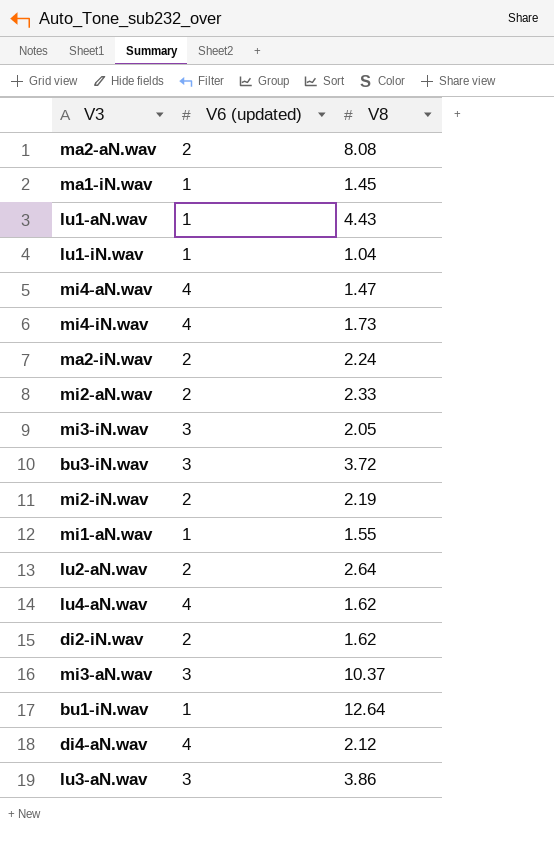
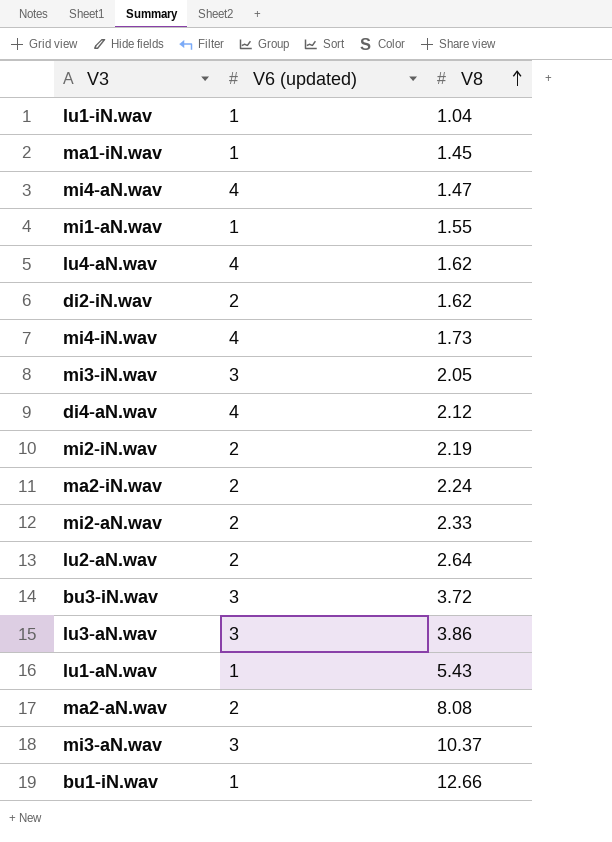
row order: none -> V8 ascending
lu1-aN.wav | V8: 4.43 -> 5.43
bu1-iN.wav | V8: 12.64 -> 12.66

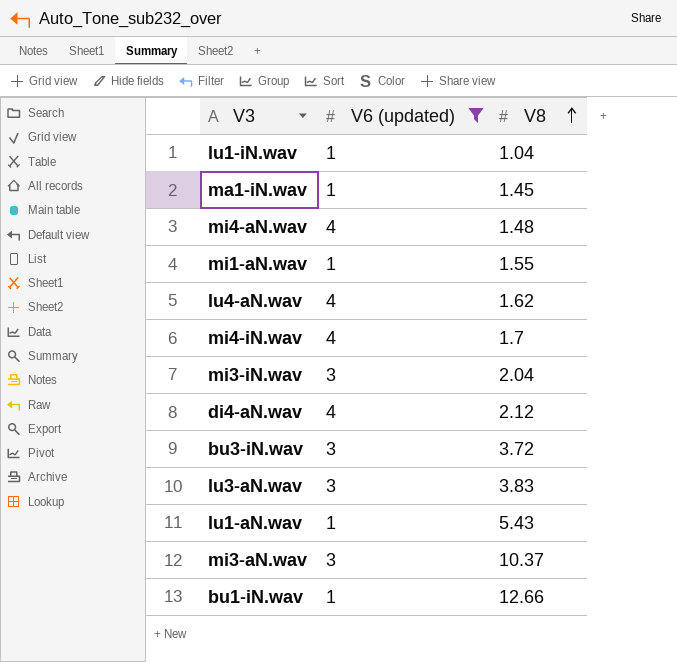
filter: none -> V6 (updated) != 2
mi4-aN.wav | V8: 1.47 -> 1.48
mi4-iN.wav | V8: 1.73 -> 1.7
mi3-iN.wav | V8: 2.05 -> 2.04
lu3-aN.wav | V8: 3.86 -> 3.83

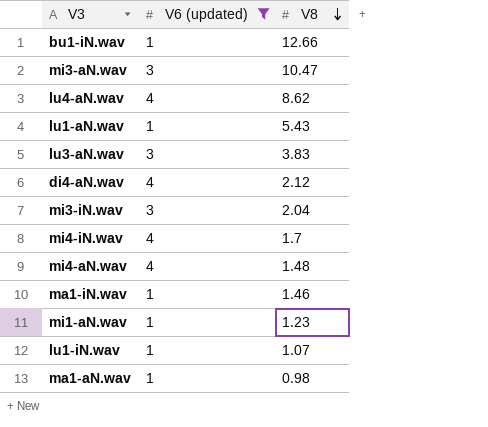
row order: V8 ascending -> V8 descending
row bu3-iN.wav: 3 | 3.72 -> none
mi3-aN.wav | V8: 10.37 -> 10.47
lu4-aN.wav | V8: 1.62 -> 8.62
ma1-iN.wav | V8: 1.45 -> 1.46
mi1-aN.wav | V8: 1.55 -> 1.23
lu1-iN.wav | V8: 1.04 -> 1.07
row ma1-aN.wav: none -> 1 | 0.98

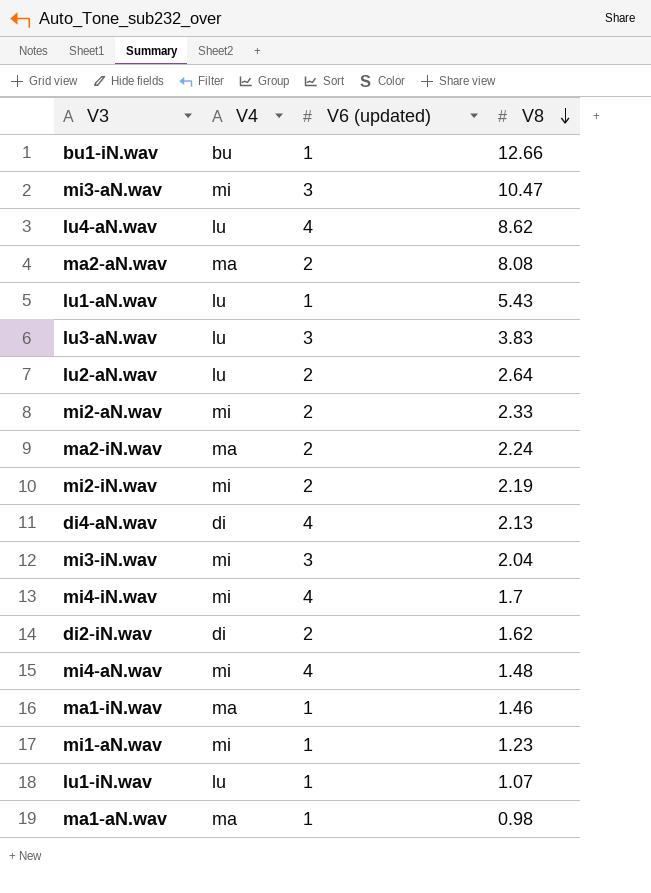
filter: V6 (updated) != 2 -> none
column V4 | position: none -> 2
di4-aN.wav | V8: 2.12 -> 2.13

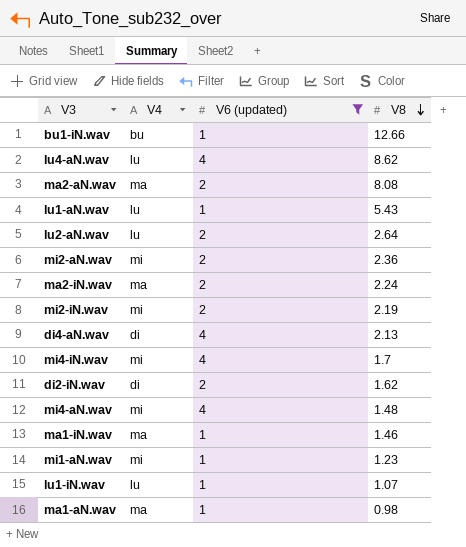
filter: none -> V6 (updated) != 3
mi2-aN.wav | V8: 2.33 -> 2.36

